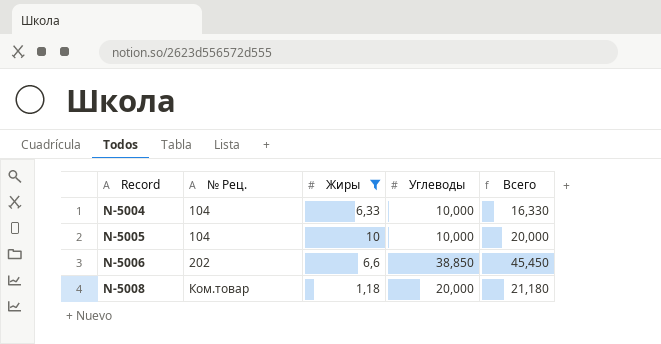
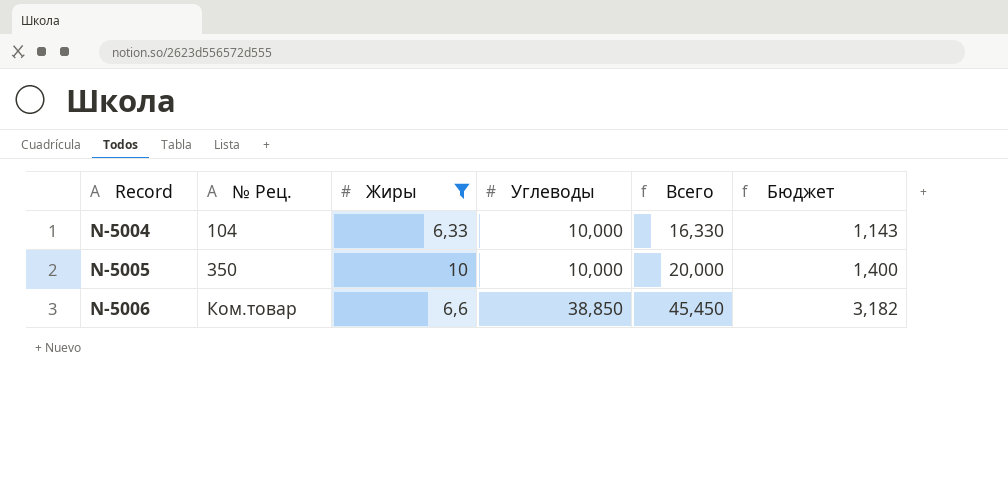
column Бюджет | formula: none -> [Всего] * 0,07
row N-5008: Ком.товар | 1,18 | 20,000 | 21,180 -> none
N-5005 | № Рец.: 104 -> 350
N-5006 | № Рец.: 202 -> Ком.товар

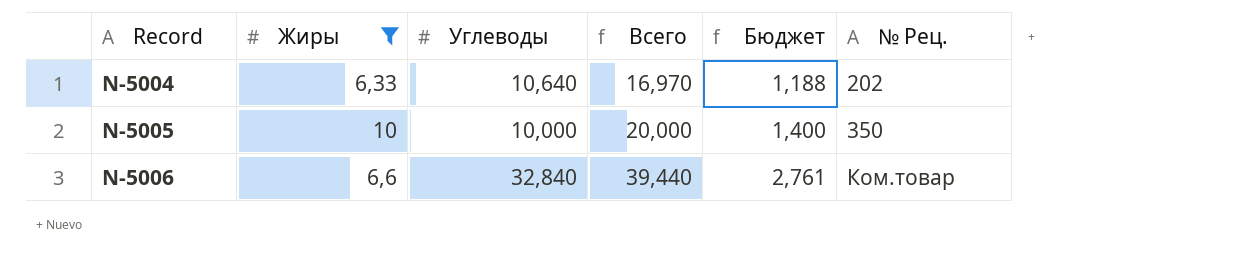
column № Рец. | position: 2 -> 6
N-5004 | Углеводы: 10,000 -> 10,640
N-5004 | Всего: 16,330 -> 16,970
N-5004 | Бюджет: 1,143 -> 1,188
N-5004 | № Рец.: 104 -> 202
N-5006 | Углеводы: 38,850 -> 32,840
N-5006 | Всего: 45,450 -> 39,440
N-5006 | Бюджет: 3,182 -> 2,761

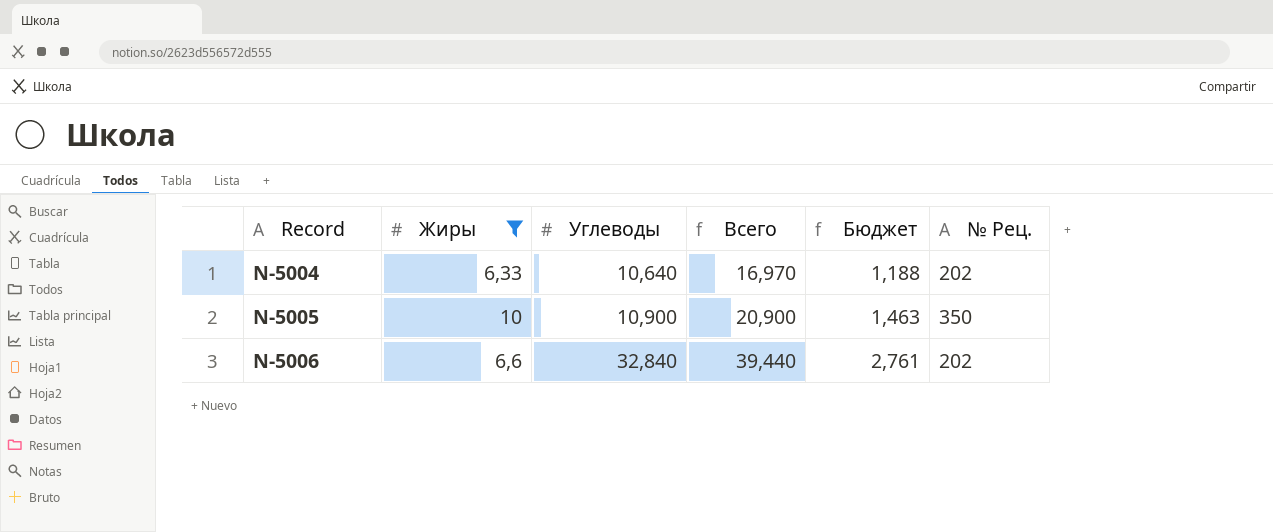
N-5005 | Углеводы: 10,000 -> 10,900
N-5005 | Всего: 20,000 -> 20,900
N-5005 | Бюджет: 1,400 -> 1,463
N-5006 | № Рец.: Ком.товар -> 202

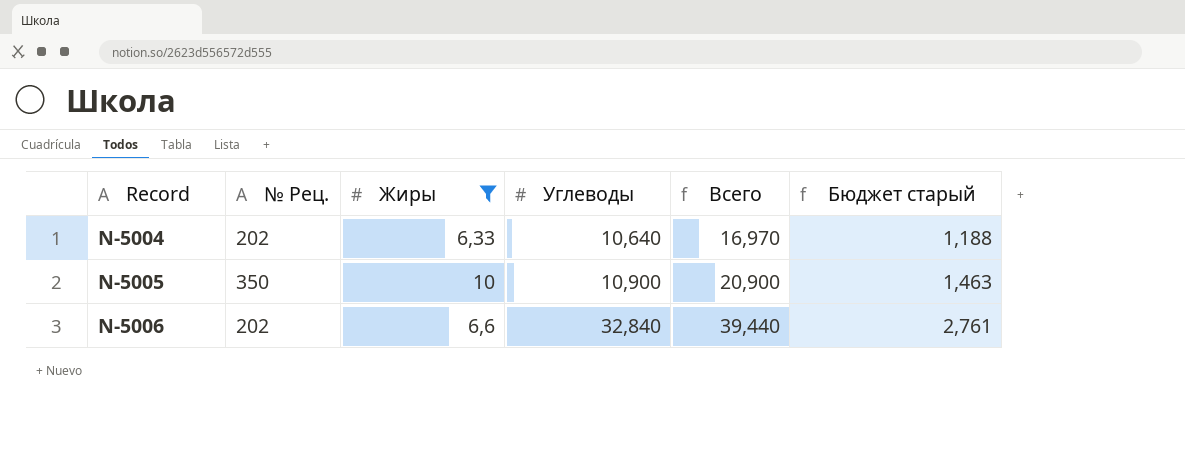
column № Рец. | position: 6 -> 2
column name: Бюджет -> Бюджет старый

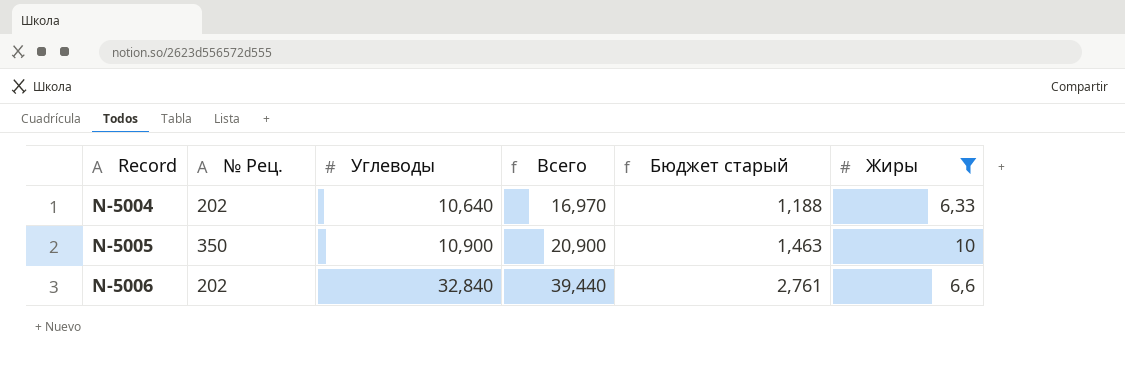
column Жиры | position: 3 -> 6

